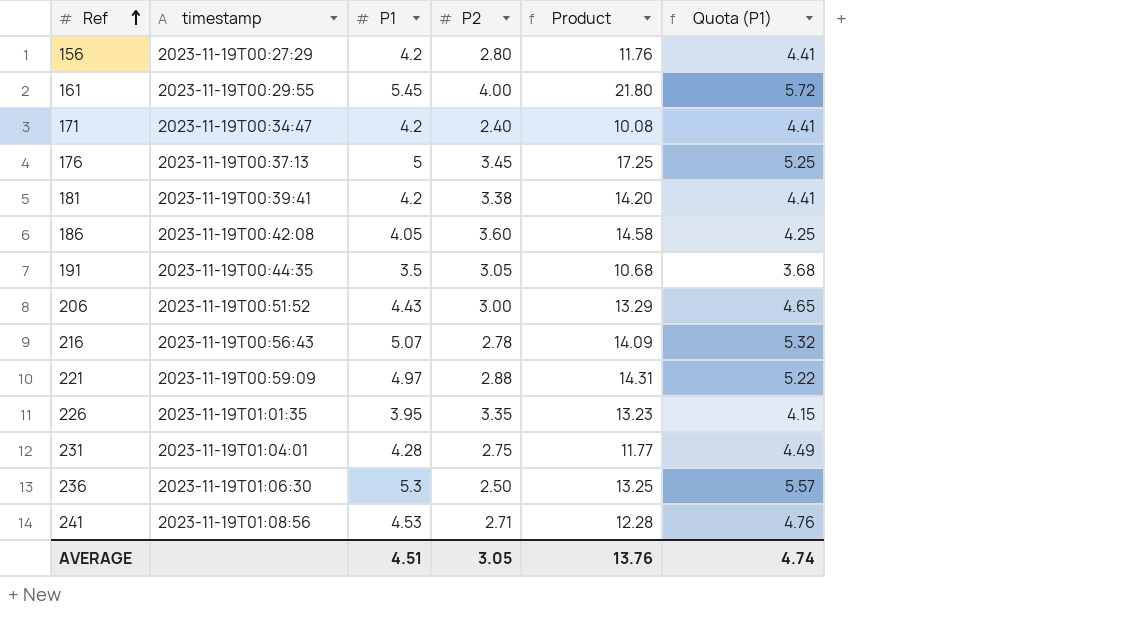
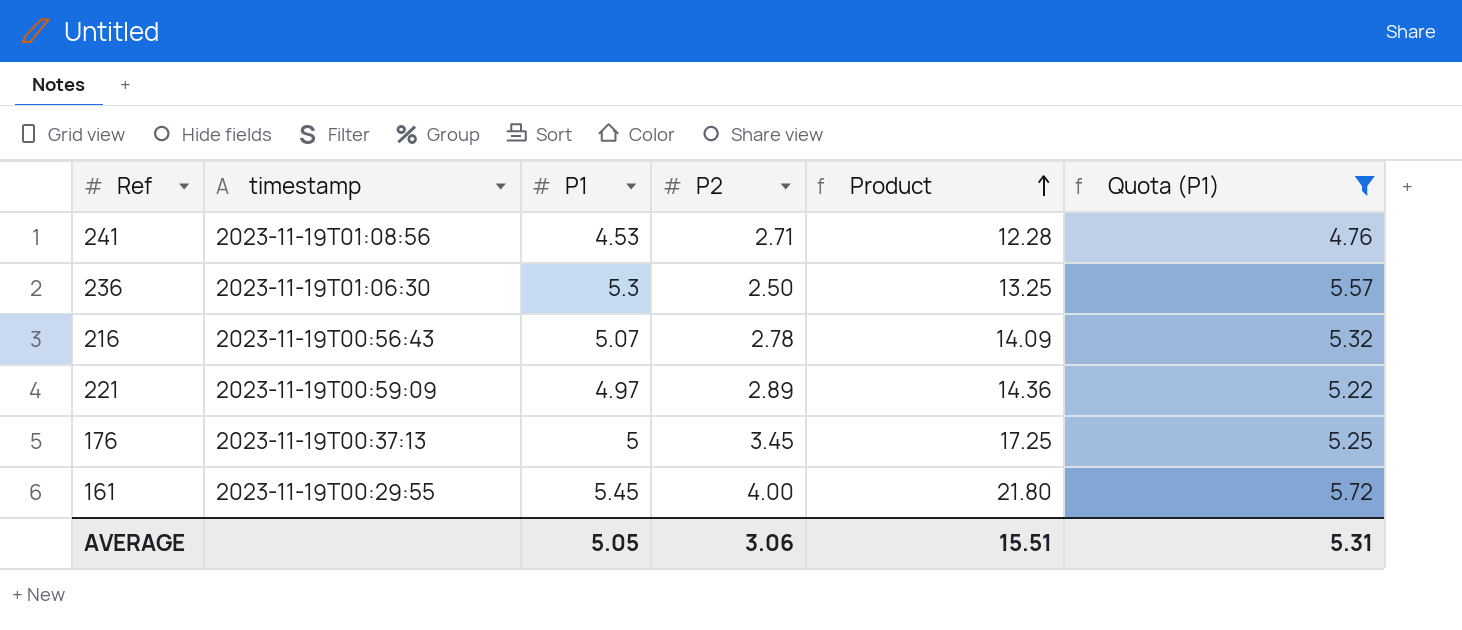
filter: none -> Quota (P1) >= 4.76
row order: Ref ascending -> Product ascending
221 | P2: 2.88 -> 2.89
221 | Product: 14.31 -> 14.36
AVERAGE | P1: 4.51 -> 5.05
AVERAGE | P2: 3.05 -> 3.06
AVERAGE | Product: 13.76 -> 15.51
AVERAGE | Quota (P1): 4.74 -> 5.31

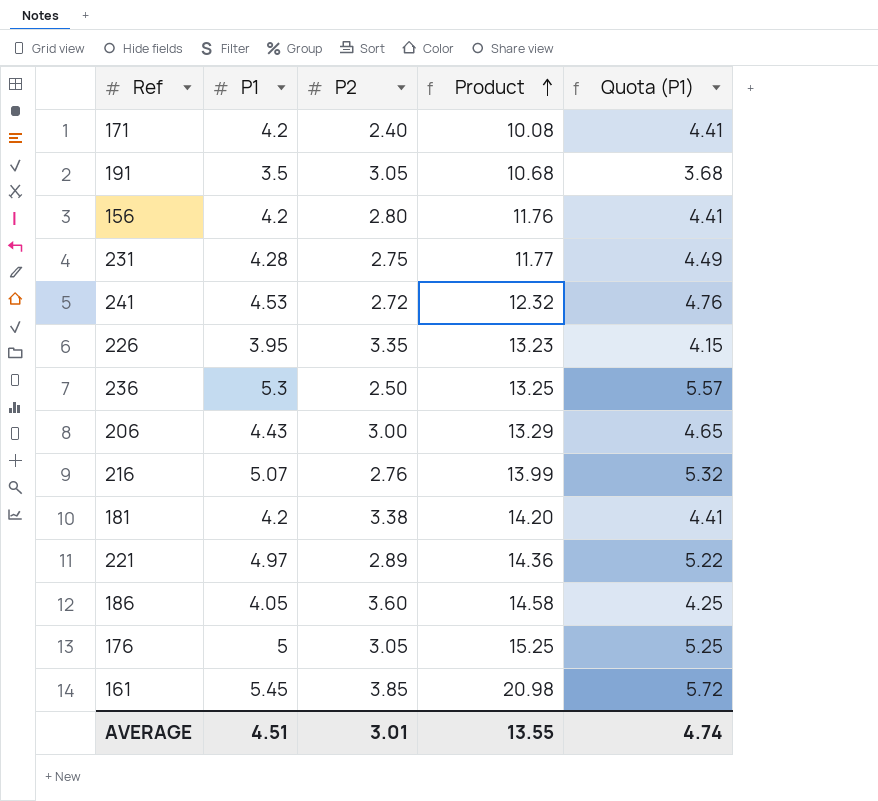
filter: Quota (P1) >= 4.76 -> none
column timestamp | position: 2 -> none
241 | P2: 2.71 -> 2.72
241 | Product: 12.28 -> 12.32
216 | P2: 2.78 -> 2.76
216 | Product: 14.09 -> 13.99
176 | P2: 3.45 -> 3.05
176 | Product: 17.25 -> 15.25
161 | P2: 4.00 -> 3.85
161 | Product: 21.80 -> 20.98
AVERAGE | P1: 5.05 -> 4.51
AVERAGE | P2: 3.06 -> 3.01
AVERAGE | Product: 15.51 -> 13.55
AVERAGE | Quota (P1): 5.31 -> 4.74

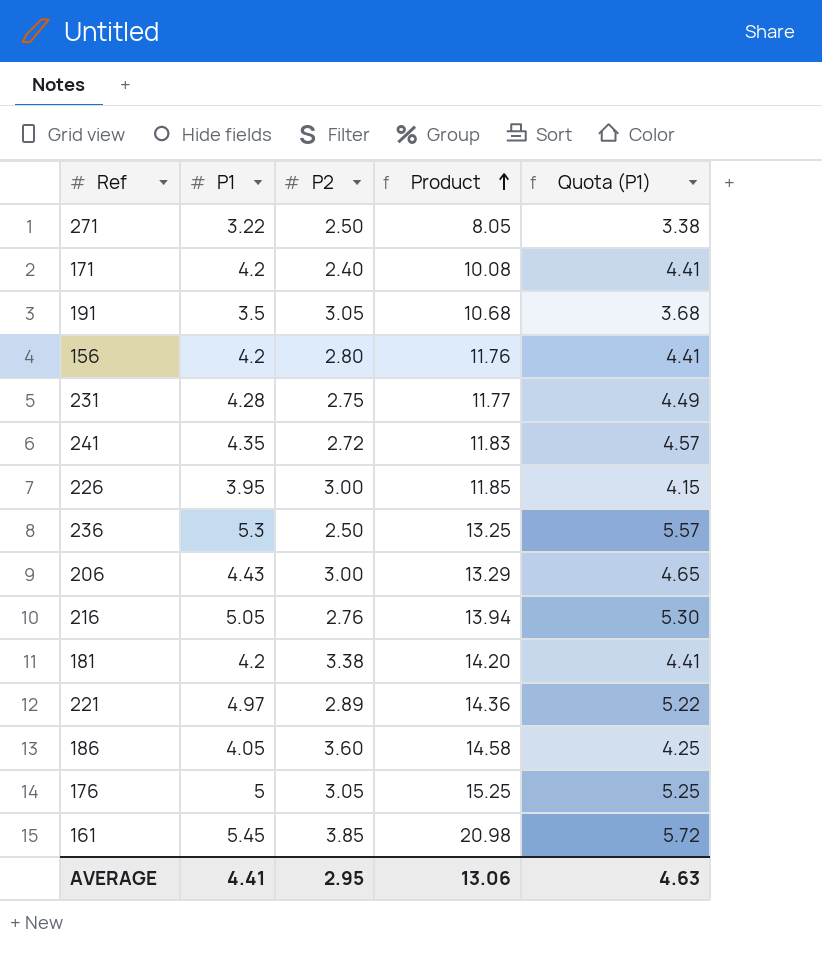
row 271: none -> 3.22 | 2.50 | 8.05 | 3.38
241 | P1: 4.53 -> 4.35
241 | Product: 12.32 -> 11.83
241 | Quota (P1): 4.76 -> 4.57
226 | P2: 3.35 -> 3.00
226 | Product: 13.23 -> 11.85
216 | P1: 5.07 -> 5.05
216 | Product: 13.99 -> 13.94
216 | Quota (P1): 5.32 -> 5.30
AVERAGE | P1: 4.51 -> 4.41
AVERAGE | P2: 3.01 -> 2.95
AVERAGE | Product: 13.55 -> 13.06
AVERAGE | Quota (P1): 4.74 -> 4.63

